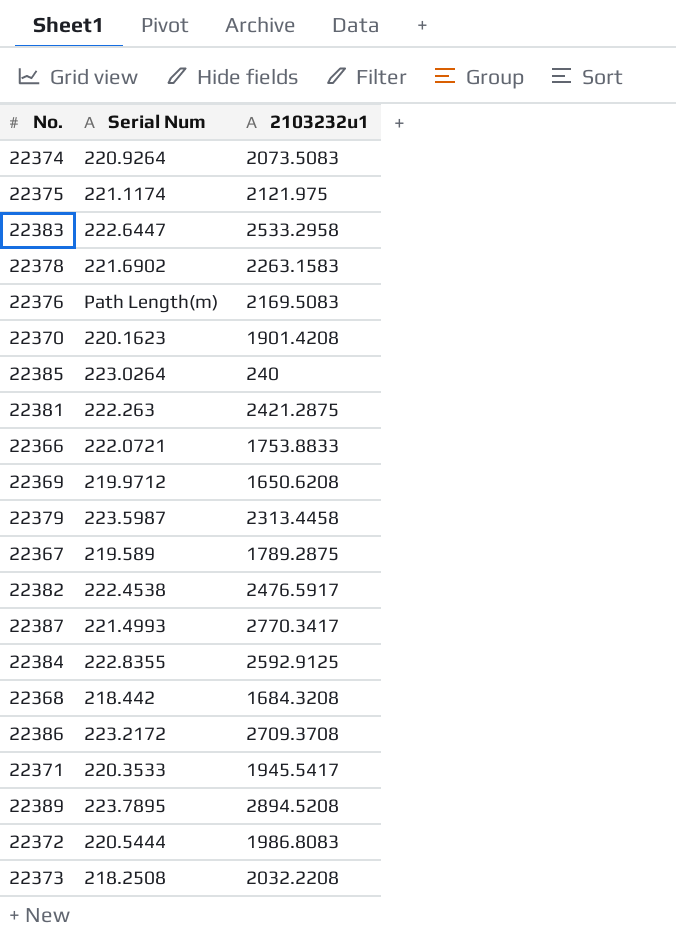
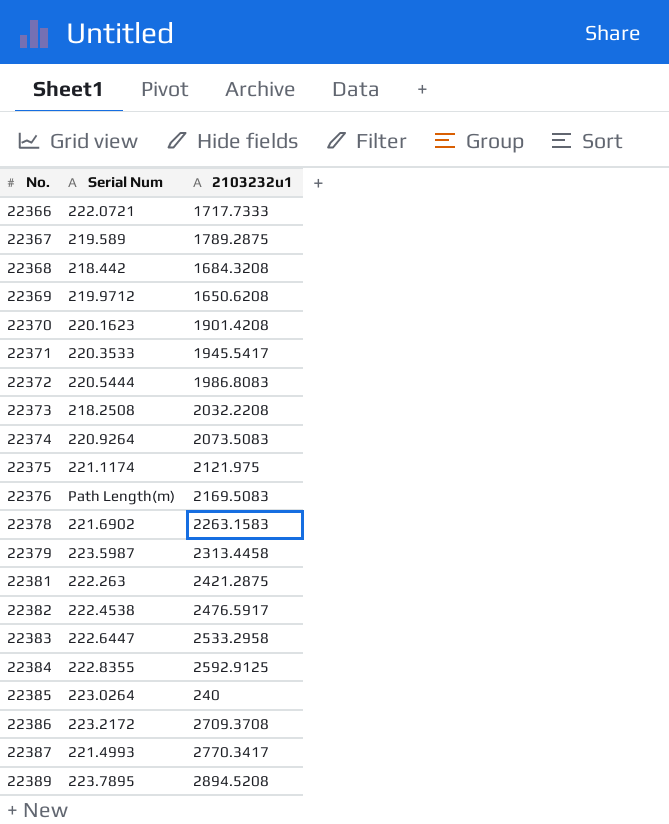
row order: none -> No. ascending
22366 | 2103232u1: 1753.8833 -> 1717.7333

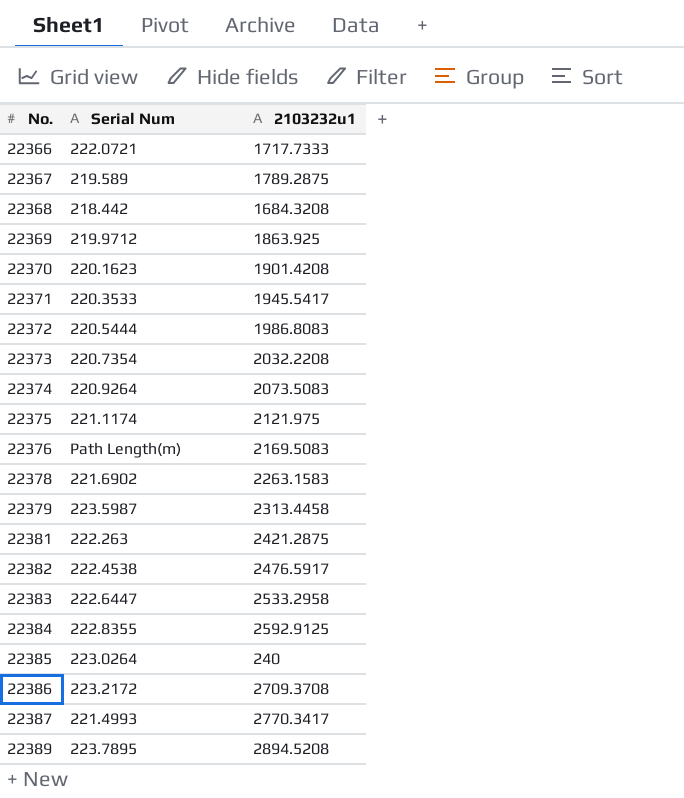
22369 | 2103232u1: 1650.6208 -> 1863.925
22373 | Serial Num: 218.2508 -> 220.7354

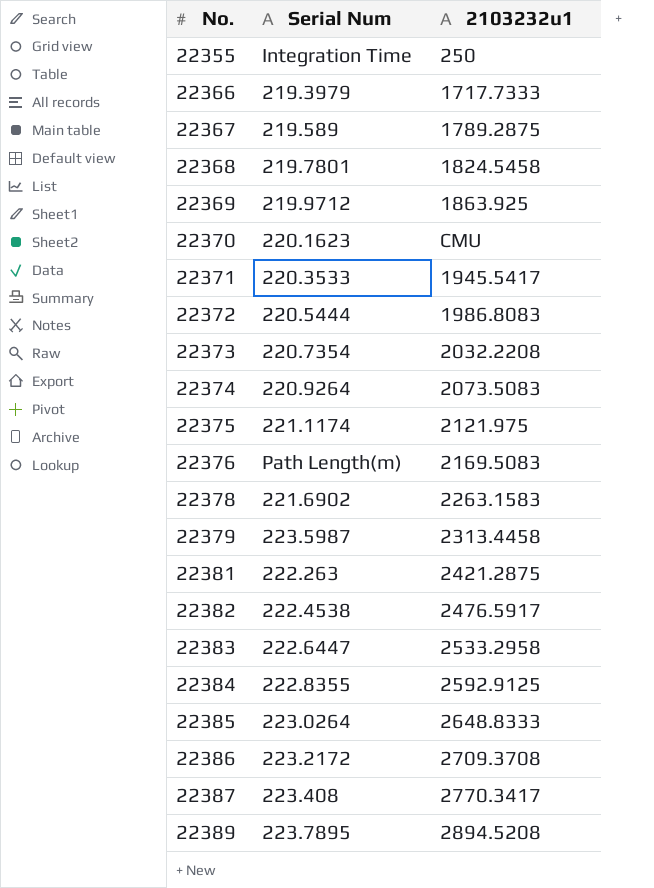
row 22355: none -> Integration Time | 250
22366 | Serial Num: 222.0721 -> 219.3979
22368 | Serial Num: 218.442 -> 219.7801
22368 | 2103232u1: 1684.3208 -> 1824.5458
22370 | 2103232u1: 1901.4208 -> CMU
22385 | 2103232u1: 240 -> 2648.8333
22387 | Serial Num: 221.4993 -> 223.408

